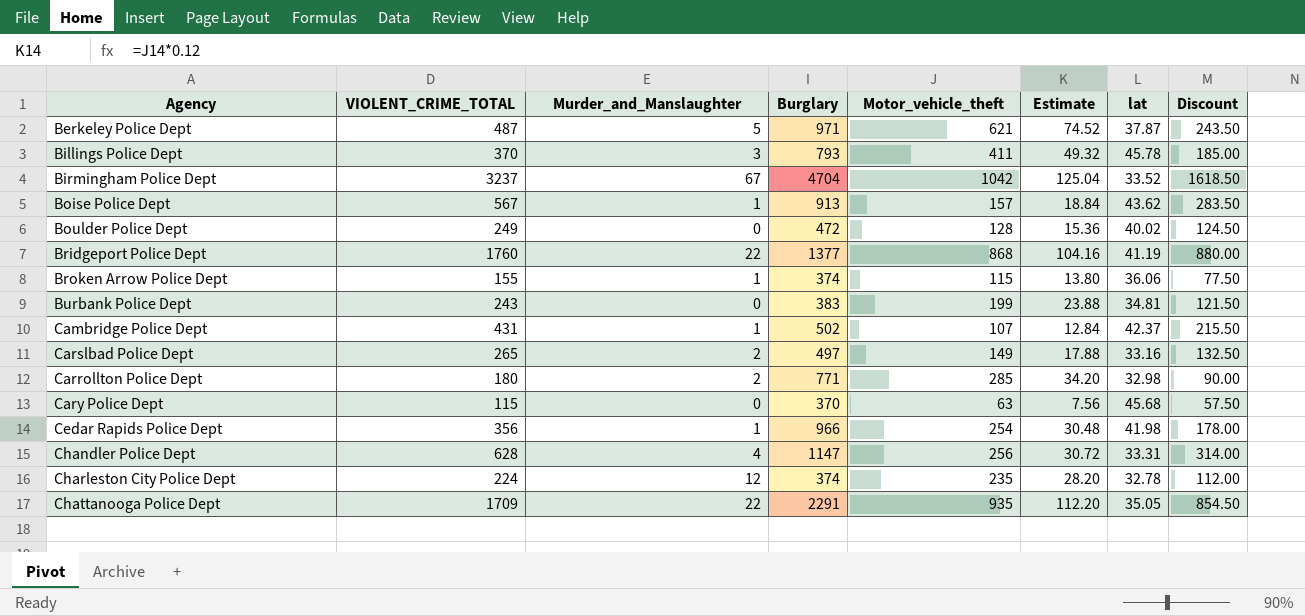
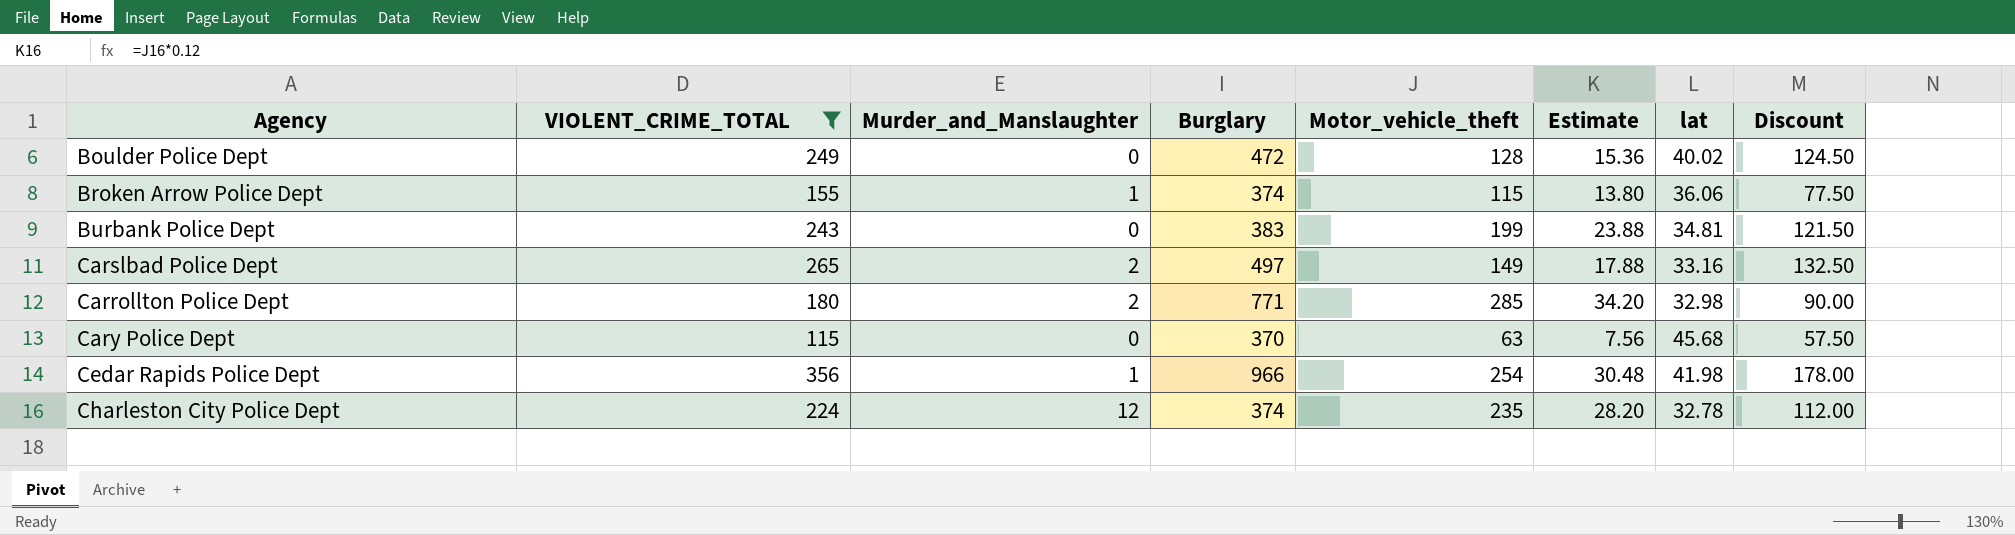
filter: none -> VIOLENT_CRIME_TOTAL <= 356

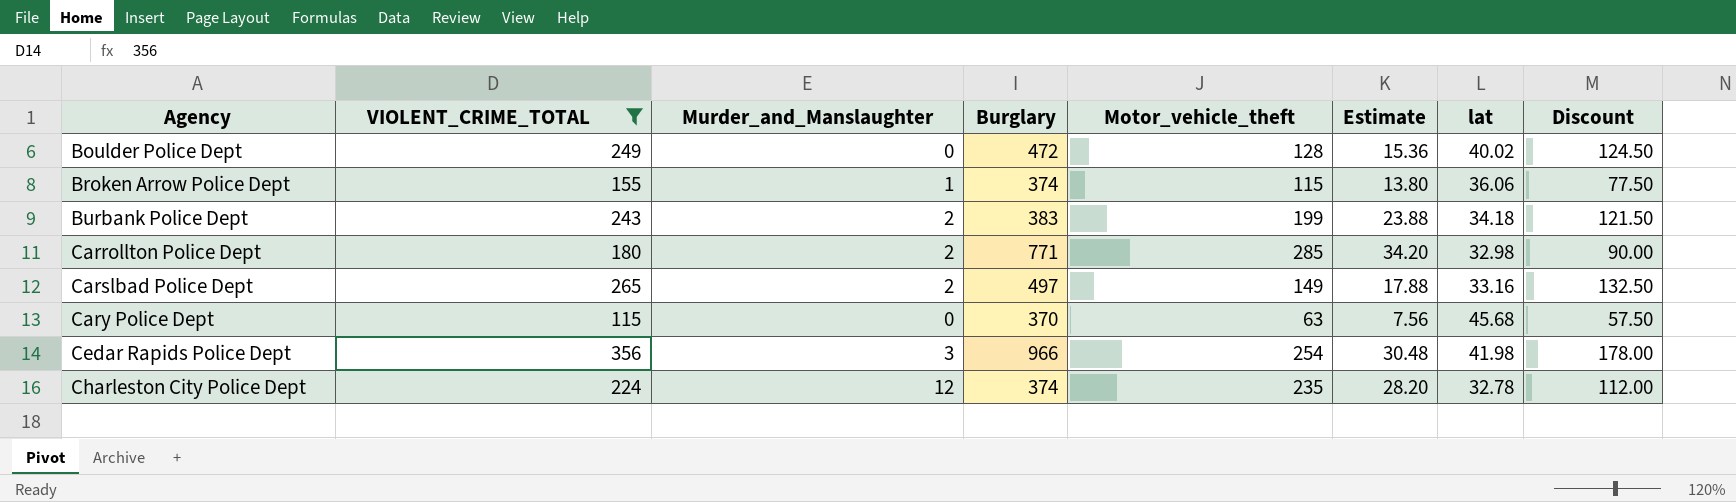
row order: none -> Agency ascending
Burbank Police Dept | Murder_and_Manslaughter: 0 -> 2
Burbank Police Dept | lat: 34.81 -> 34.18
Cedar Rapids Police Dept | Murder_and_Manslaughter: 1 -> 3

